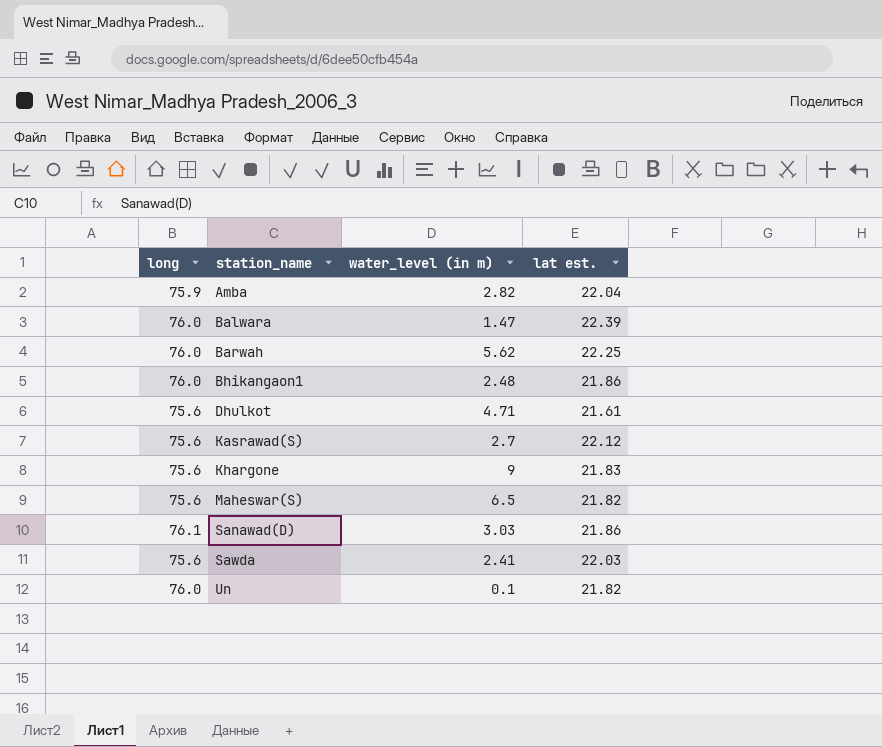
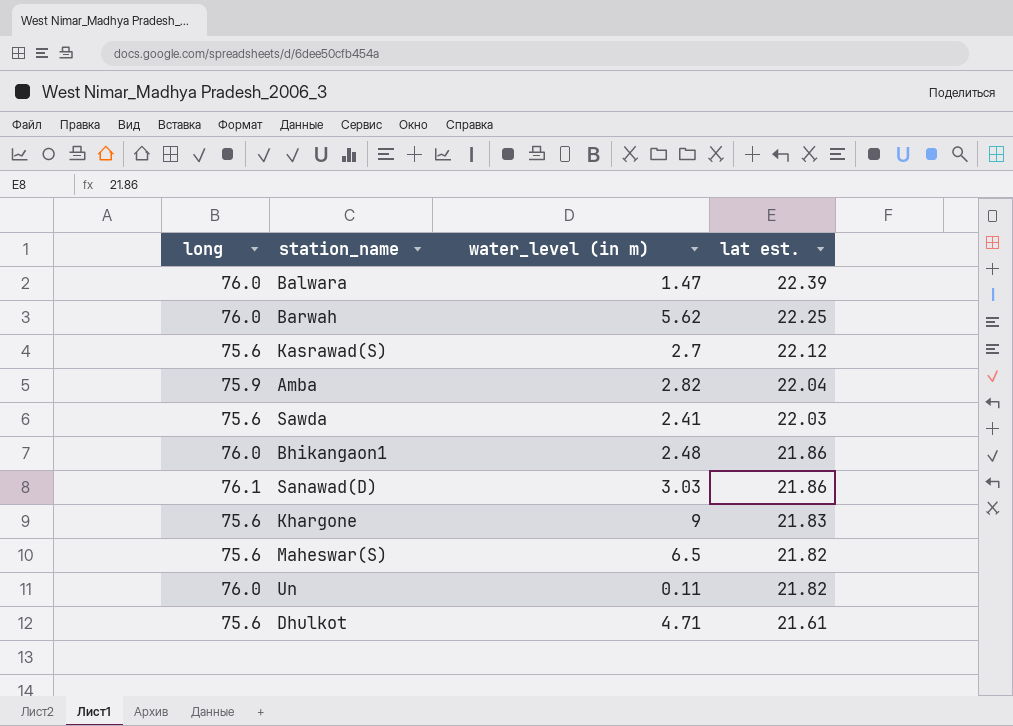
row order: station_name ascending -> lat est. descending
Un | water_level (in m): 0.1 -> 0.11

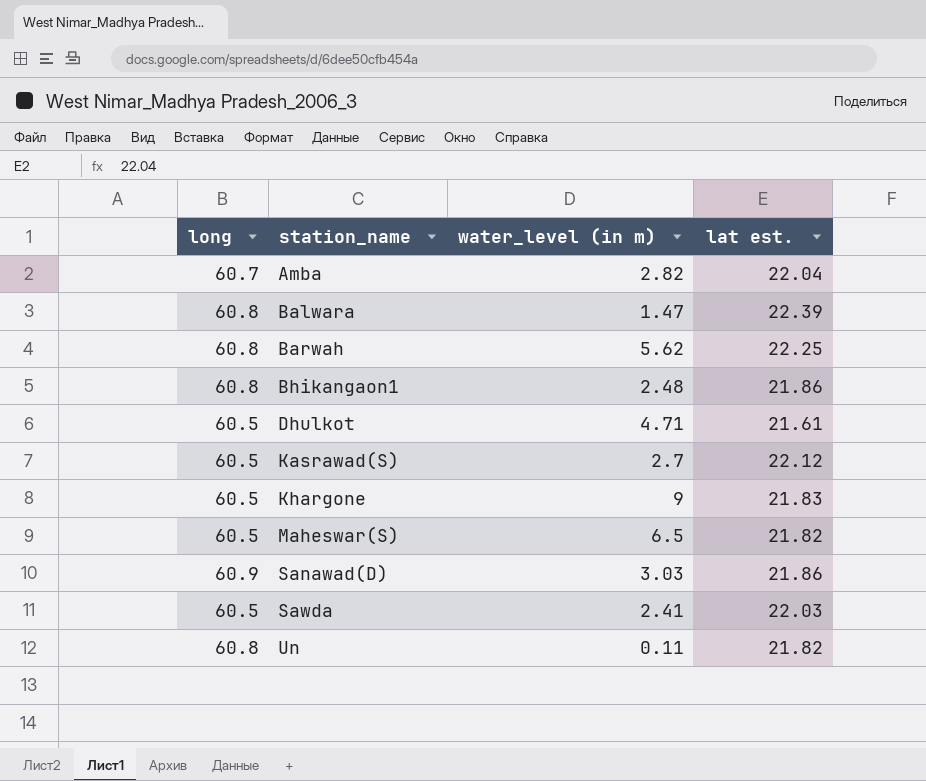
row order: lat est. descending -> station_name ascending
Amba | long: 75.9 -> 60.7
Balwara | long: 76.0 -> 60.8
Barwah | long: 76.0 -> 60.8
Bhikangaon1 | long: 76.0 -> 60.8
Dhulkot | long: 75.6 -> 60.5
Kasrawad(S) | long: 75.6 -> 60.5
Khargone | long: 75.6 -> 60.5
Maheswar(S) | long: 75.6 -> 60.5
Sanawad(D) | long: 76.1 -> 60.9
Sawda | long: 75.6 -> 60.5
Un | long: 76.0 -> 60.8

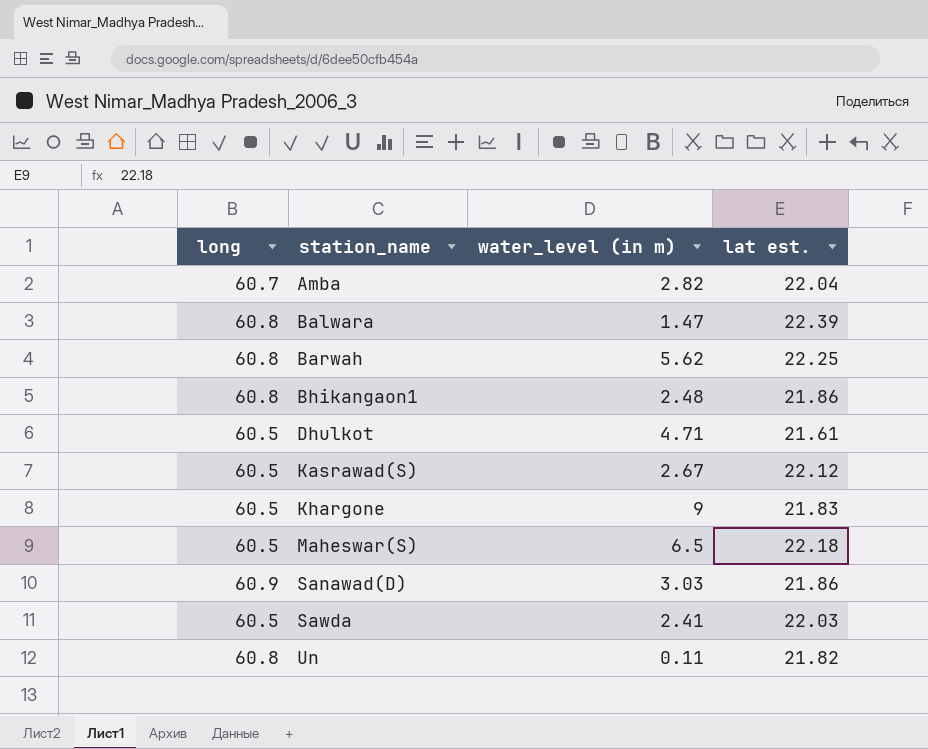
Kasrawad(S) | water_level (in m): 2.7 -> 2.67
Maheswar(S) | lat est.: 21.82 -> 22.18

